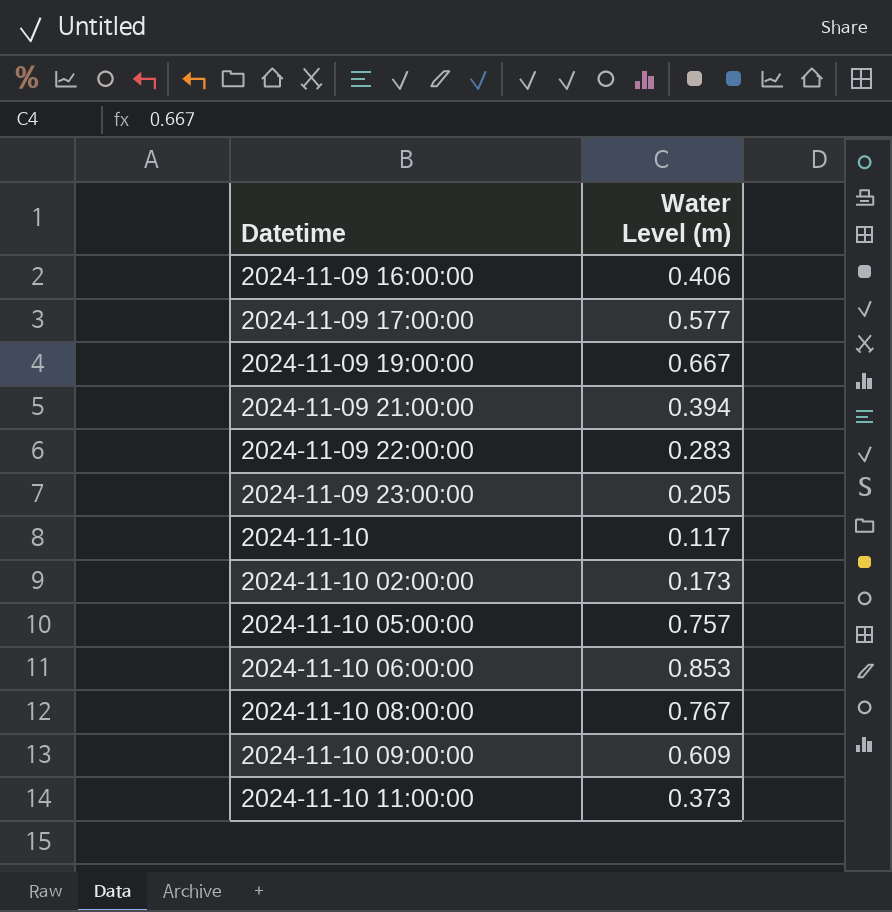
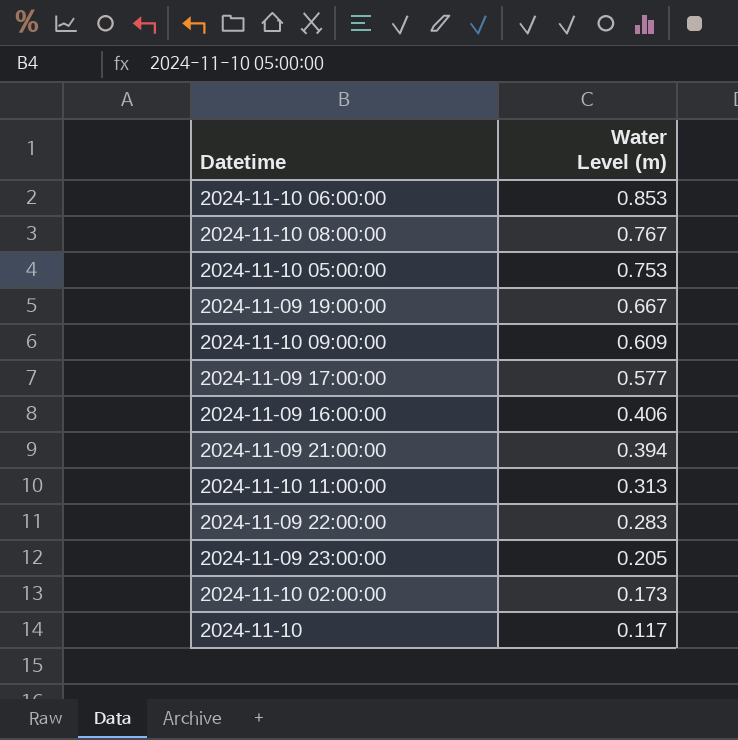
row order: Datetime ascending -> Water Level (m) descending
2024-11-10 05:00:00 | Water Level (m): 0.757 -> 0.753
2024-11-10 11:00:00 | Water Level (m): 0.373 -> 0.313

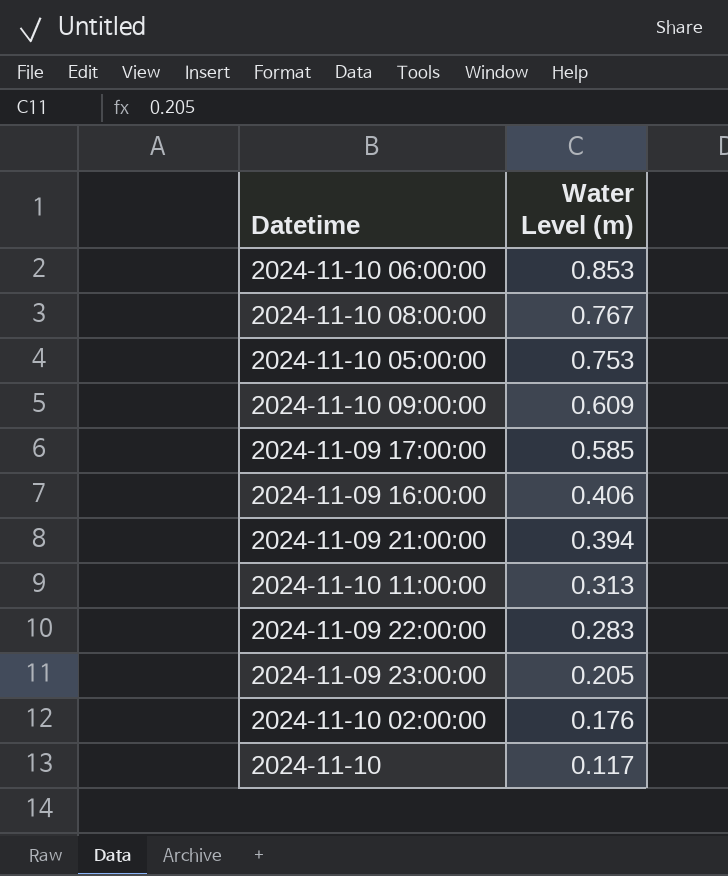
row 2024-11-09 19:00:00: 0.667 -> none
2024-11-09 17:00:00 | Water Level (m): 0.577 -> 0.585
2024-11-10 02:00:00 | Water Level (m): 0.173 -> 0.176

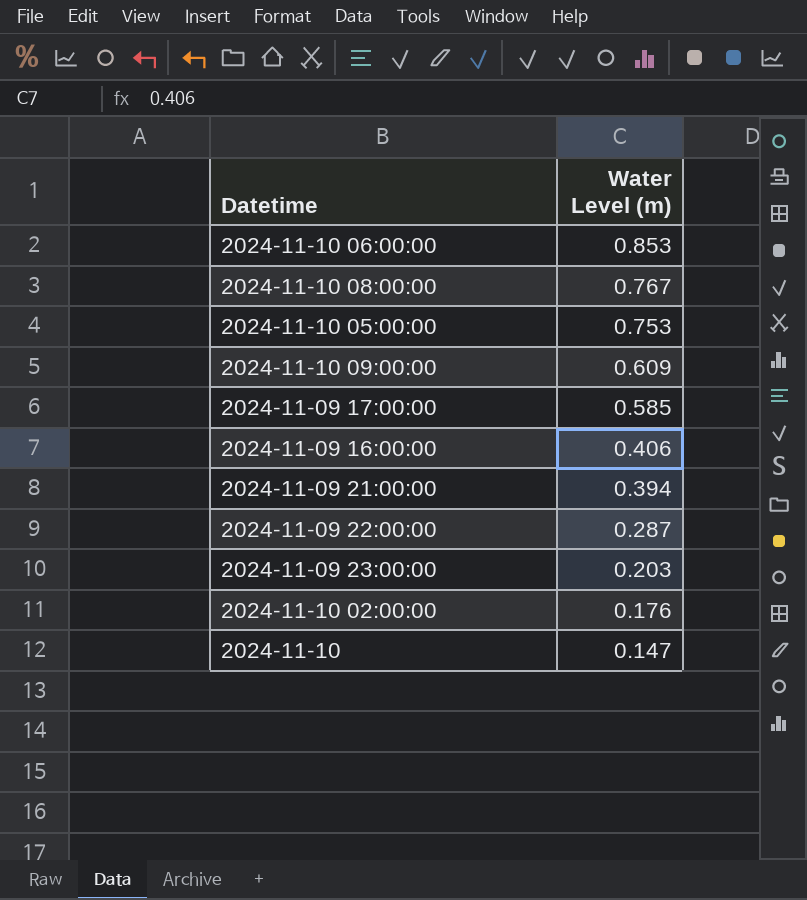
row 2024-11-10 11:00:00: 0.313 -> none
2024-11-09 22:00:00 | Water Level (m): 0.283 -> 0.287
2024-11-09 23:00:00 | Water Level (m): 0.205 -> 0.203
2024-11-10 | Water Level (m): 0.117 -> 0.147

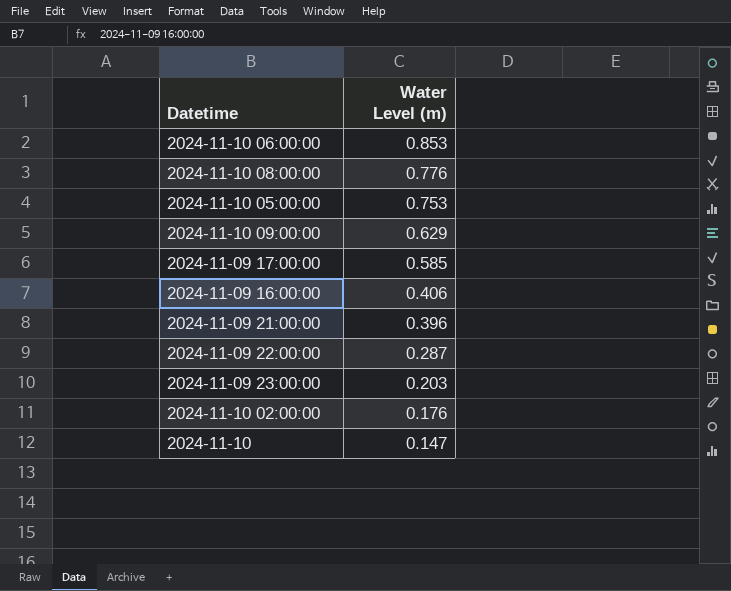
2024-11-10 08:00:00 | Water Level (m): 0.767 -> 0.776
2024-11-10 09:00:00 | Water Level (m): 0.609 -> 0.629
2024-11-09 21:00:00 | Water Level (m): 0.394 -> 0.396

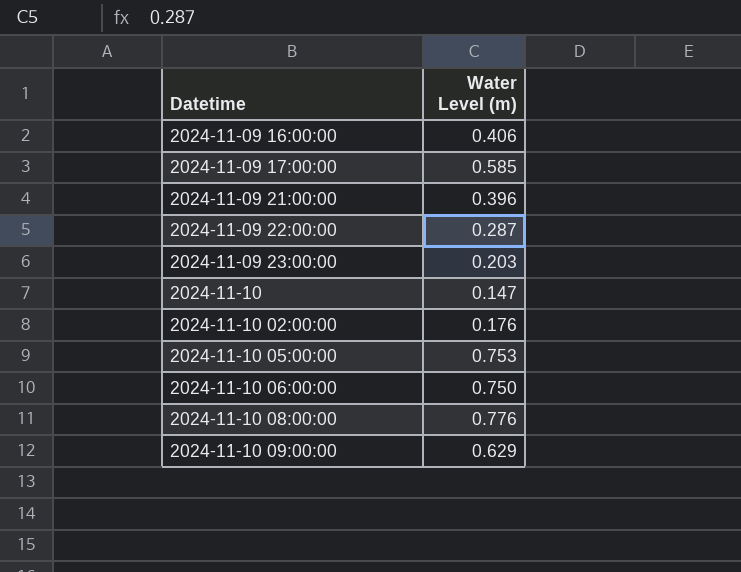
row order: Water Level (m) descending -> Datetime ascending
2024-11-10 06:00:00 | Water Level (m): 0.853 -> 0.750

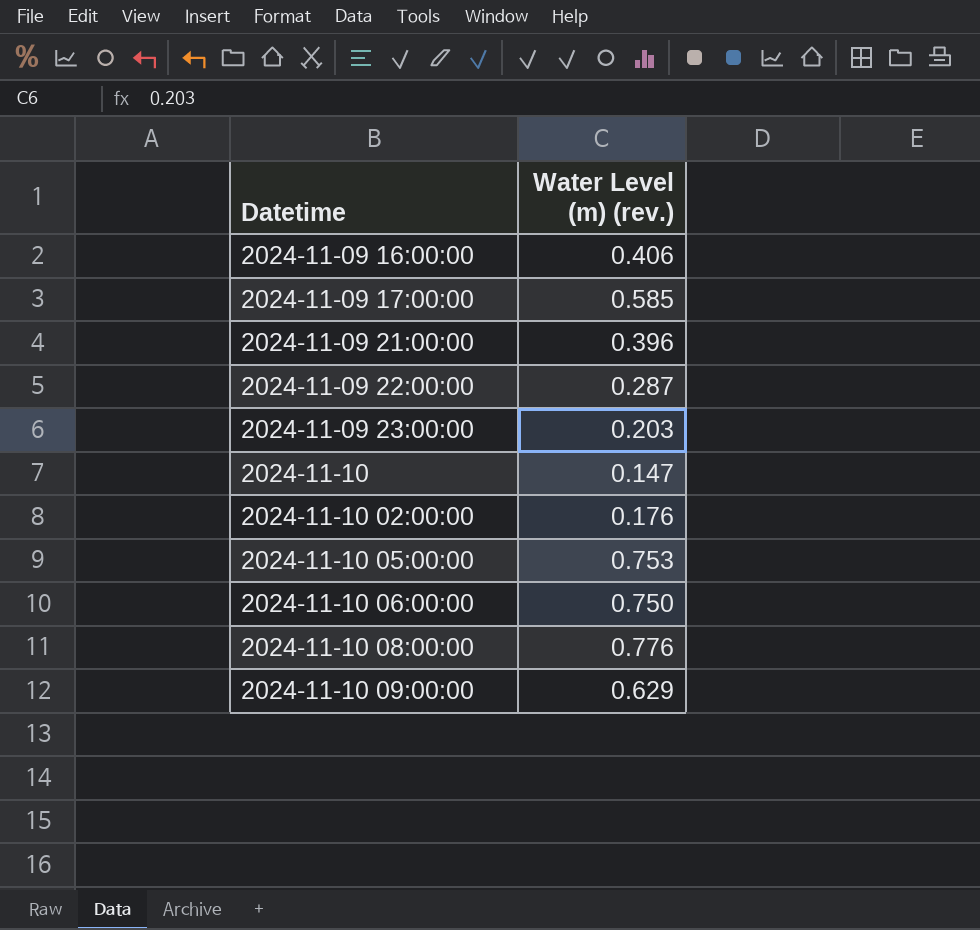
column name: Water Level (m) -> Water Level (m) (rev.)

